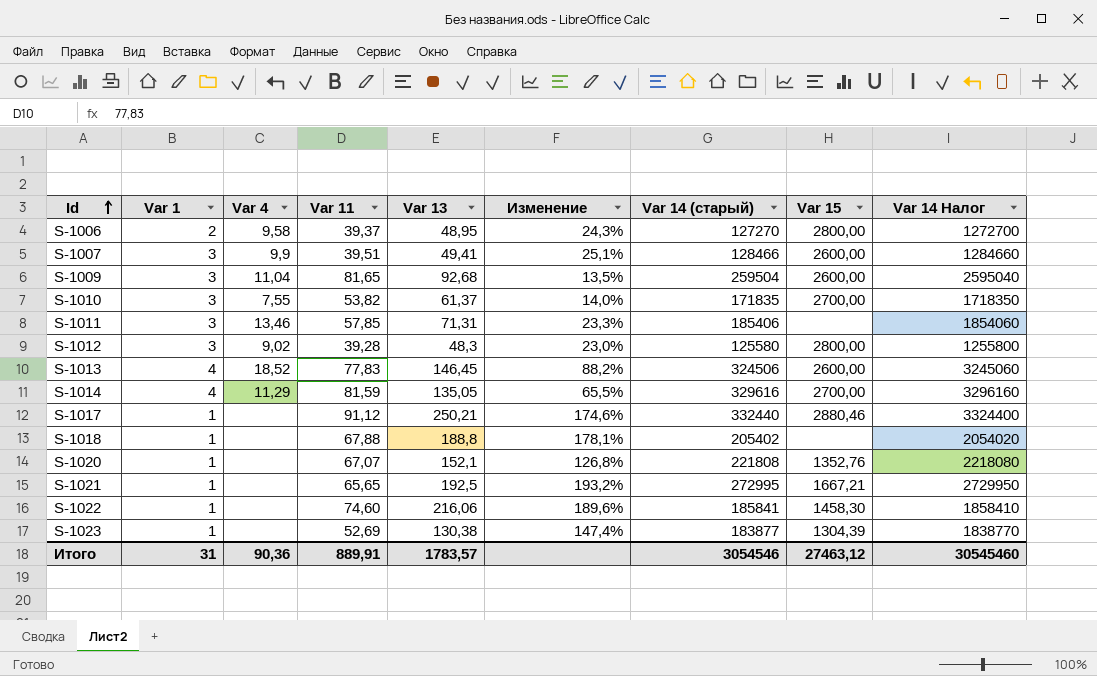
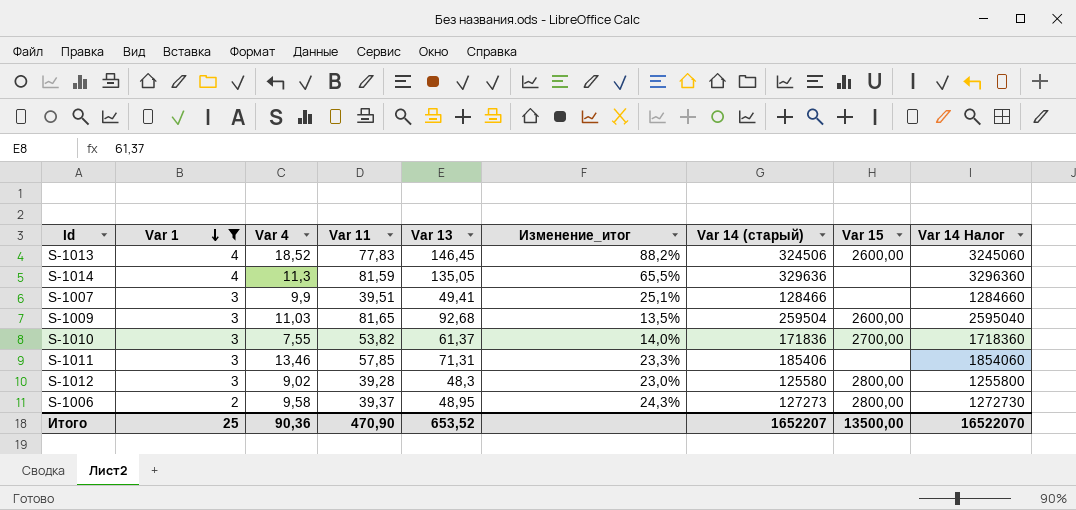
filter: none -> Var 1 != 1
row order: Id ascending -> Var 1 descending
column name: Изменение -> Изменение_итог
S-1014 | Var 4: 11,29 -> 11,3
S-1014 | Var 14 (старый): 329616 -> 329636
S-1014 | Var 15: 2700,00 -> none
S-1014 | Var 14 Налог: 3296160 -> 3296360
S-1007 | Var 15: 2600,00 -> none
S-1009 | Var 4: 11,04 -> 11,03
S-1010 | Var 14 (старый): 171835 -> 171836
S-1010 | Var 14 Налог: 1718350 -> 1718360
S-1006 | Var 14 (старый): 127270 -> 127273
S-1006 | Var 14 Налог: 1272700 -> 1272730
Итого | Var 1: 31 -> 25
Итого | Var 11: 889,91 -> 470,90
Итого | Var 13: 1783,57 -> 653,52
Итого | Var 14 (старый): 3054546 -> 1652207
Итого | Var 15: 27463,12 -> 13500,00
Итого | Var 14 Налог: 30545460 -> 16522070

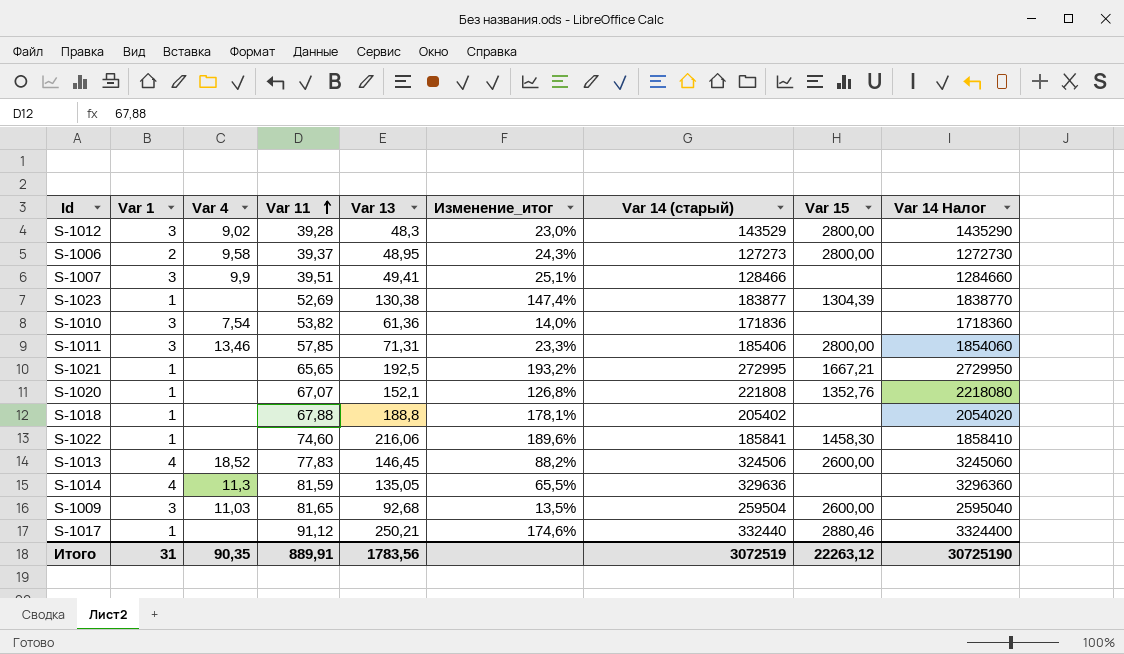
filter: Var 1 != 1 -> none
row order: Var 1 descending -> Var 11 ascending
S-1012 | Var 14 (старый): 125580 -> 143529
S-1012 | Var 14 Налог: 1255800 -> 1435290
S-1010 | Var 4: 7,55 -> 7,54
S-1010 | Var 13: 61,37 -> 61,36
S-1010 | Var 15: 2700,00 -> none
S-1011 | Var 15: none -> 2800,00
Итого | Var 1: 25 -> 31
Итого | Var 4: 90,36 -> 90,35
Итого | Var 11: 470,90 -> 889,91
Итого | Var 13: 653,52 -> 1783,56
Итого | Var 14 (старый): 1652207 -> 3072519
Итого | Var 15: 13500,00 -> 22263,12
Итого | Var 14 Налог: 16522070 -> 30725190

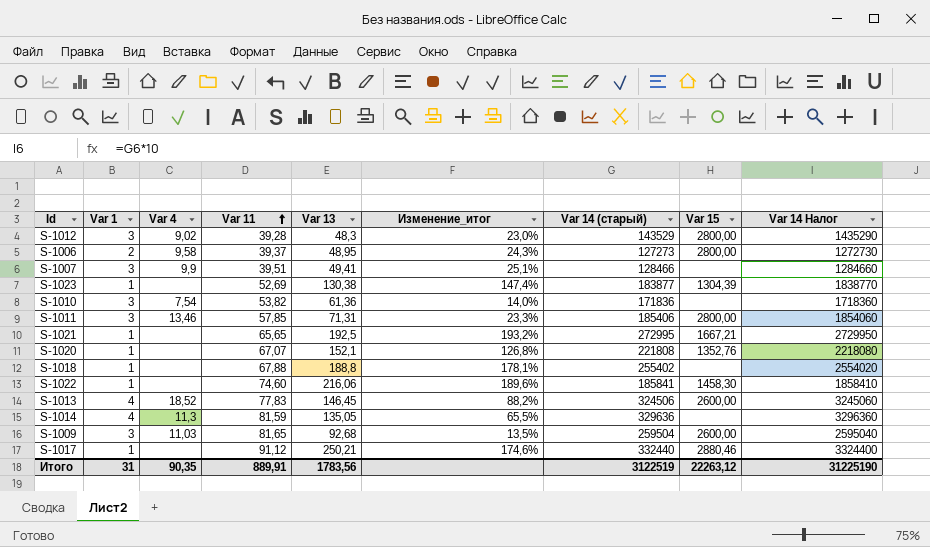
S-1018 | Var 14 (старый): 205402 -> 255402
S-1018 | Var 14 Налог: 2054020 -> 2554020
Итого | Var 14 (старый): 3072519 -> 3122519
Итого | Var 14 Налог: 30725190 -> 31225190

